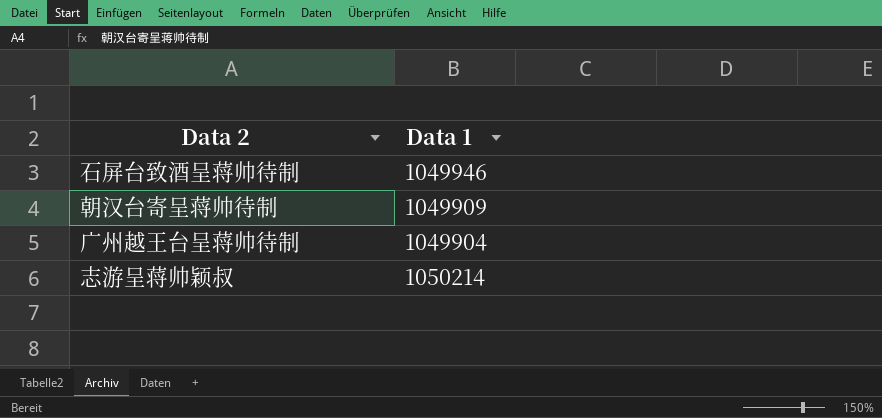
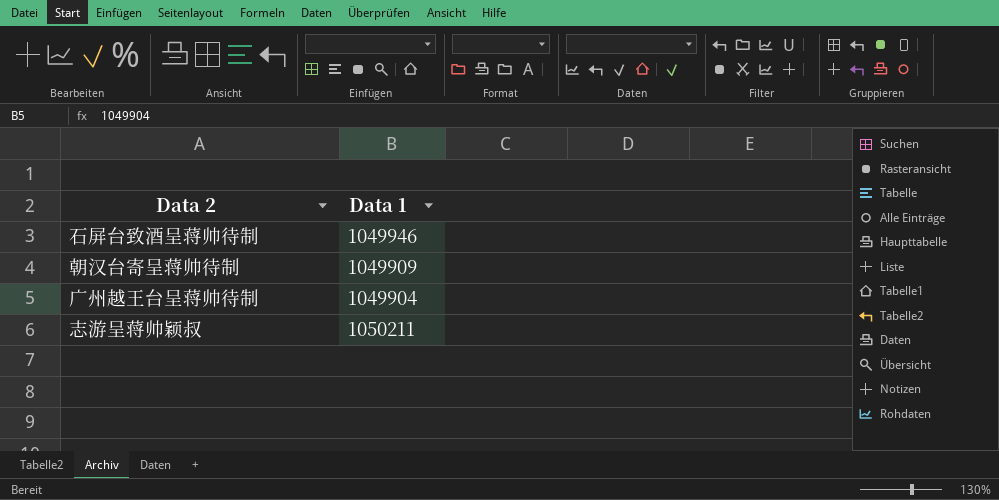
志游呈蒋帅颖叔 | Data 1: 1050214 -> 1050211

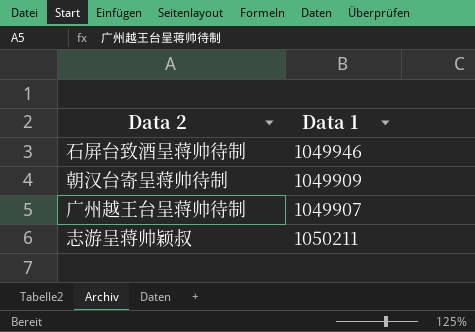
广州越王台呈蒋帅待制 | Data 1: 1049904 -> 1049907

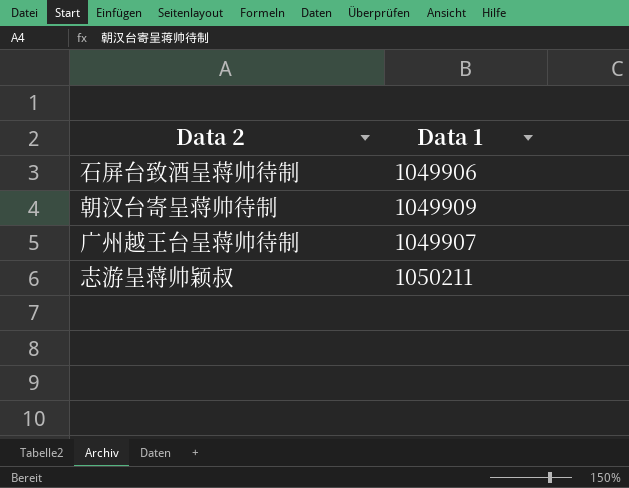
石屏台致酒呈蒋帅待制 | Data 1: 1049946 -> 1049906

